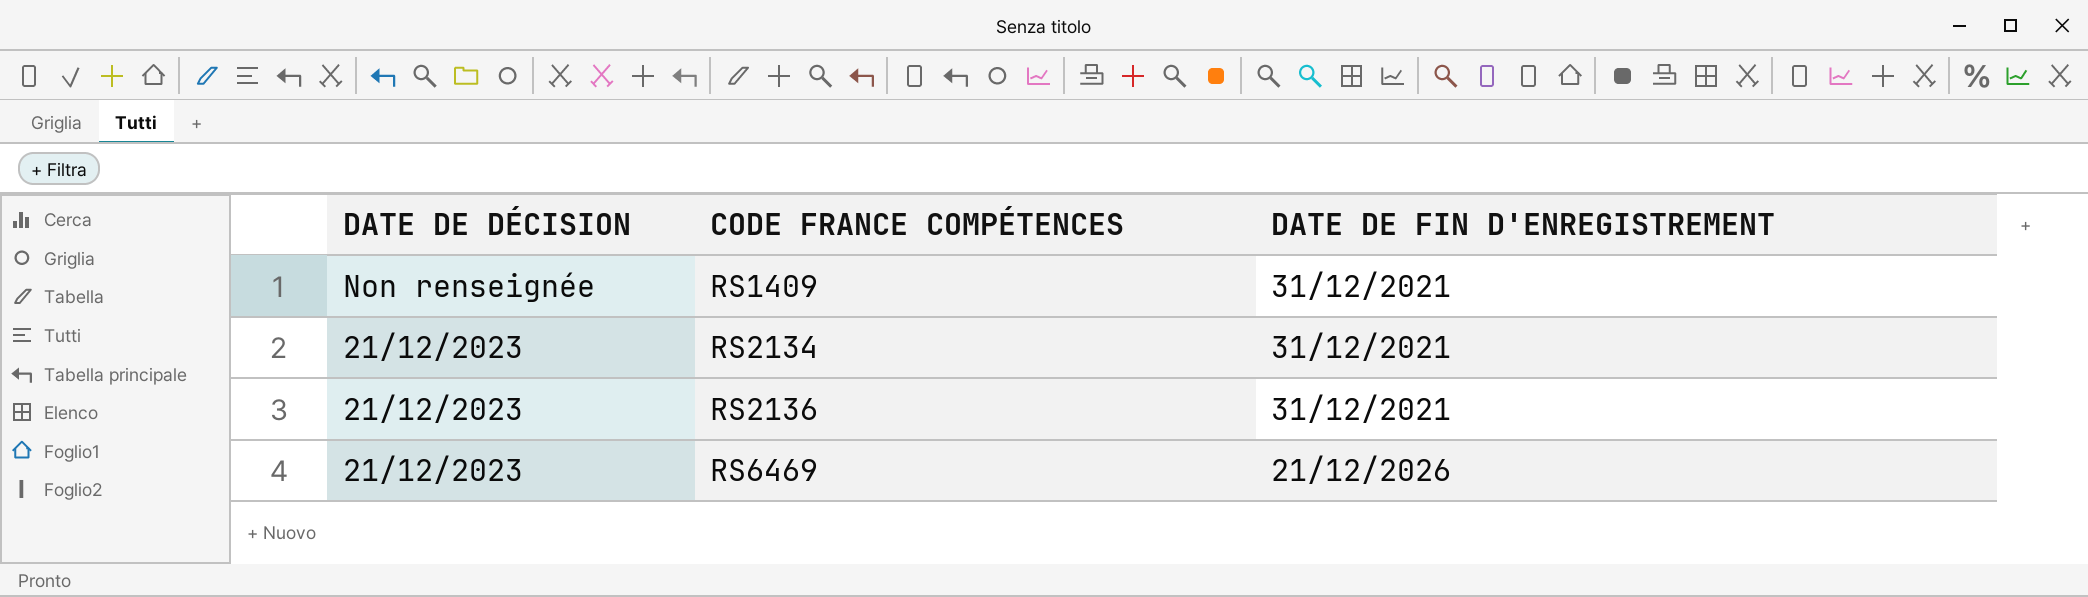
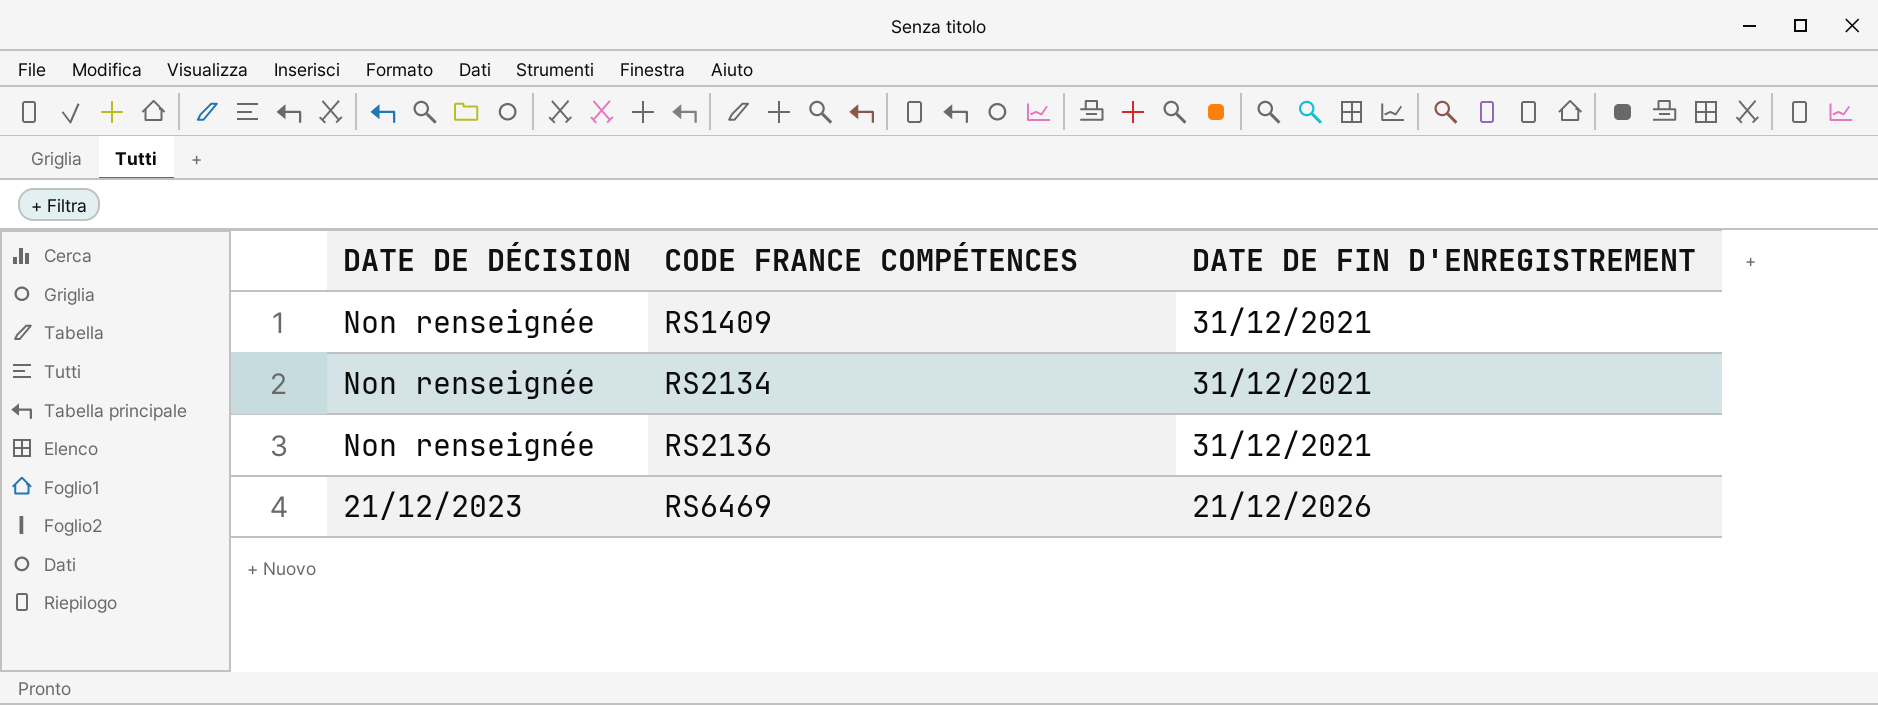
RS2134 | DATE DE DÉCISION: 21/12/2023 -> Non renseignée
RS2136 | DATE DE DÉCISION: 21/12/2023 -> Non renseignée

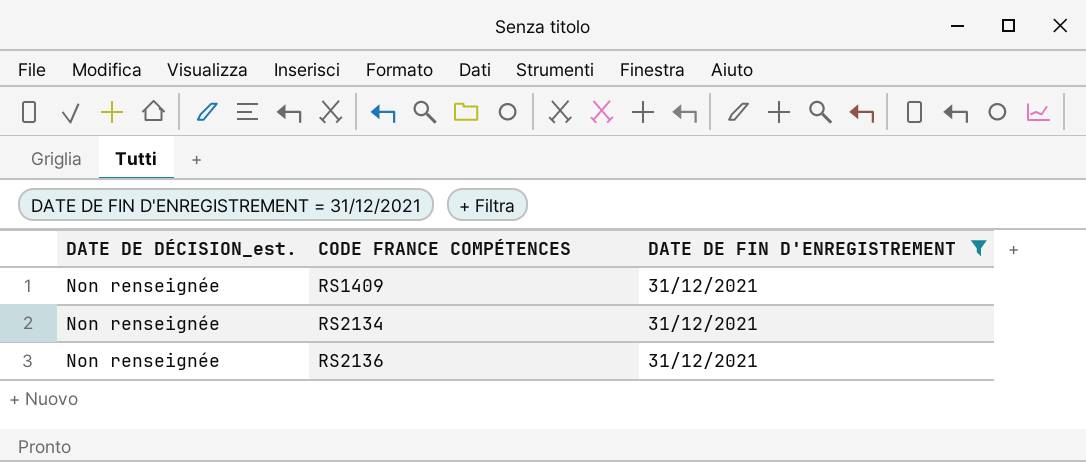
filter: none -> DATE DE FIN D'ENREGISTREMENT = 31/12/2021
column name: DATE DE DÉCISION -> DATE DE DÉCISION_est.

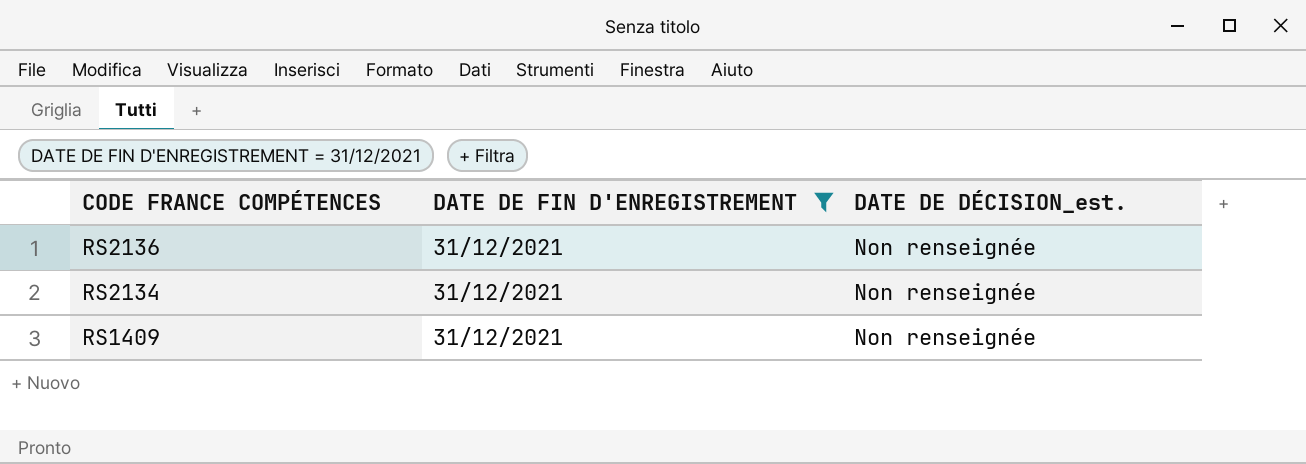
row order: CODE FRANCE COMPÉTENCES ascending -> CODE FRANCE COMPÉTENCES descending
column DATE DE DÉCISION_est. | position: 1 -> 3

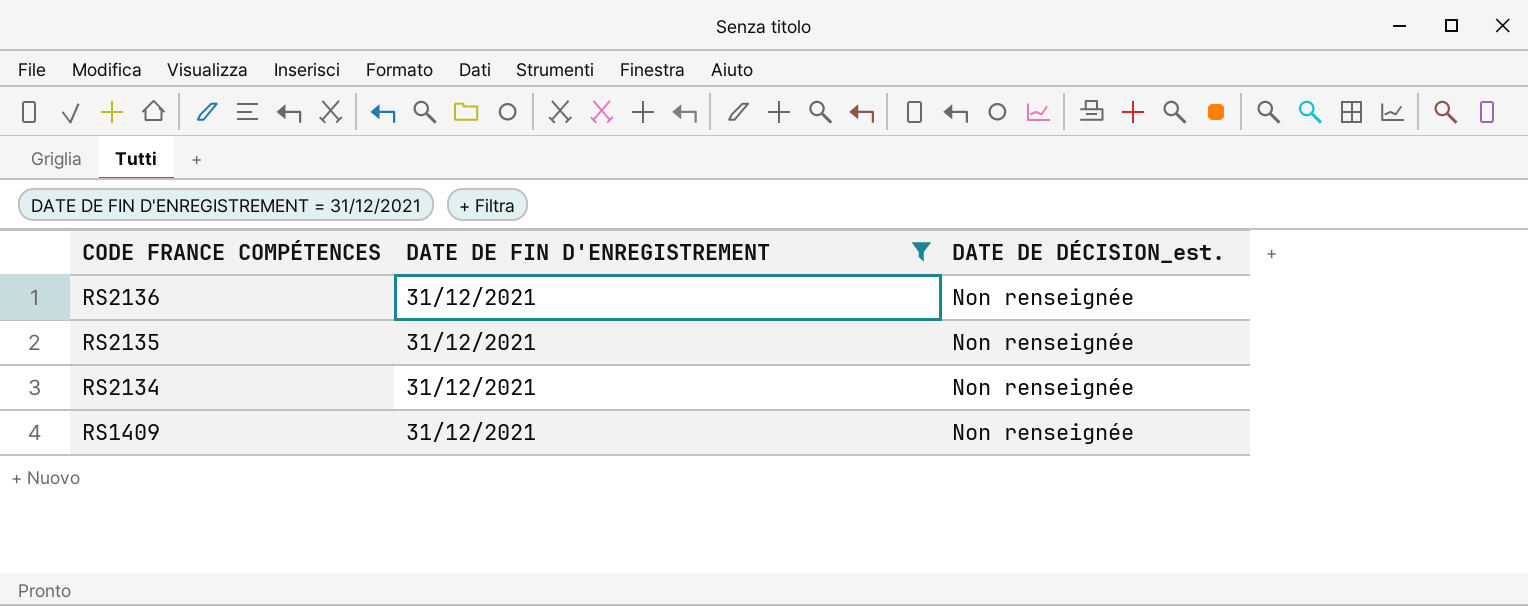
row RS2135: none -> 31/12/2021 | Non renseignée

